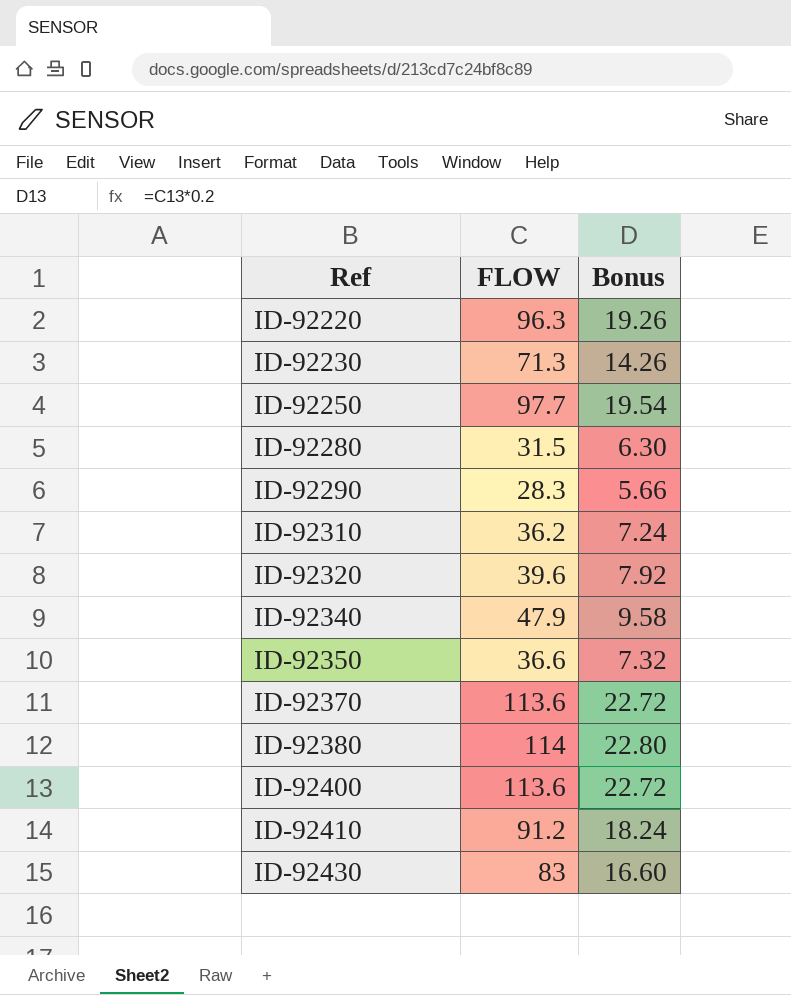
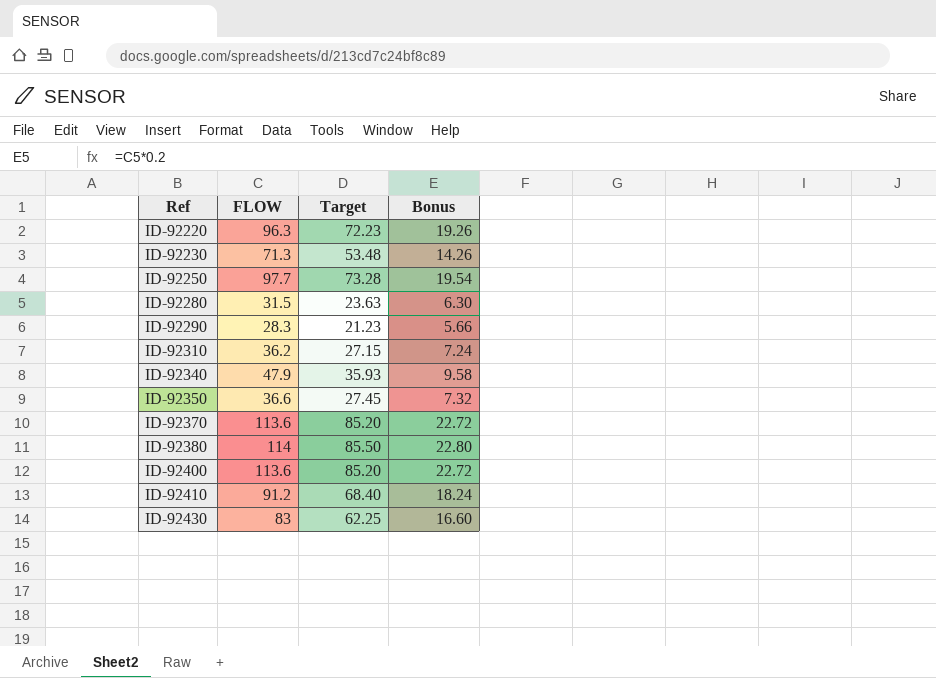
column Target | formula: none -> [FLOW] * 0.75
row ID-92320: 39.6 | 7.92 -> none

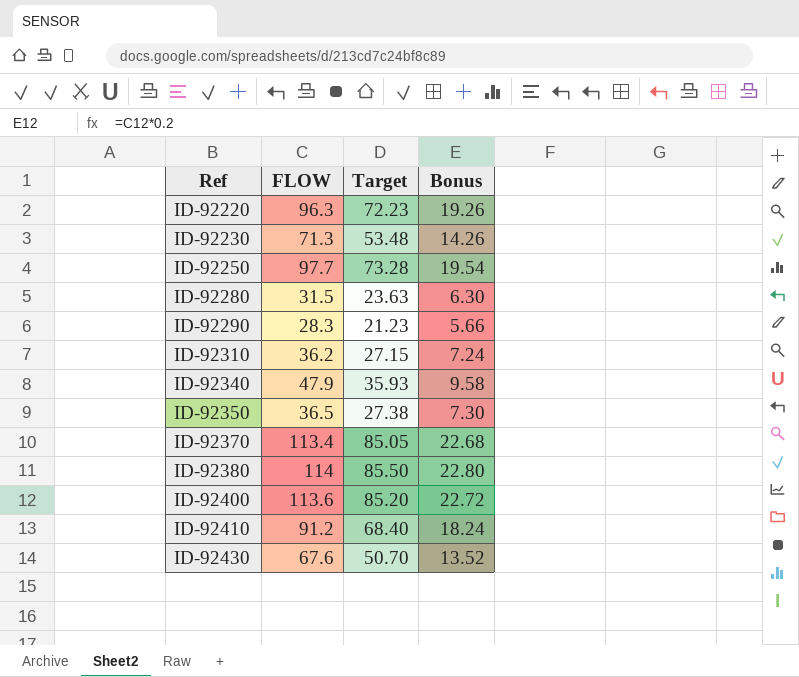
ID-92350 | FLOW: 36.6 -> 36.5
ID-92350 | Target: 27.45 -> 27.38
ID-92350 | Bonus: 7.32 -> 7.30
ID-92370 | FLOW: 113.6 -> 113.4
ID-92370 | Target: 85.20 -> 85.05
ID-92370 | Bonus: 22.72 -> 22.68
ID-92430 | FLOW: 83 -> 67.6
ID-92430 | Target: 62.25 -> 50.70
ID-92430 | Bonus: 16.60 -> 13.52

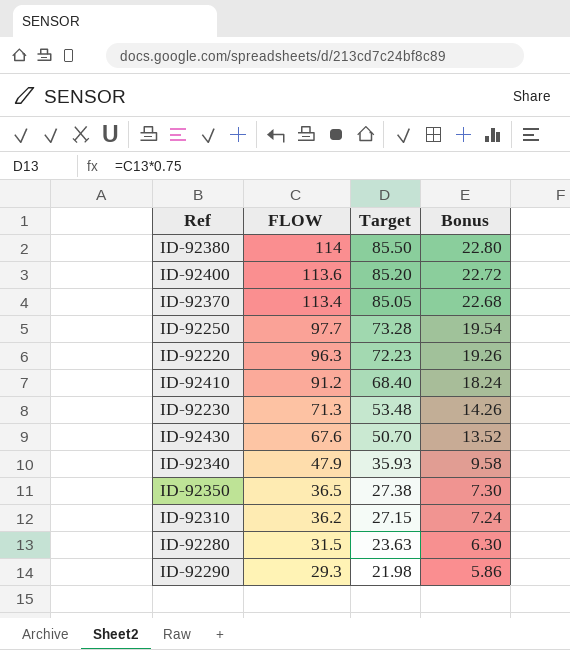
row order: Ref ascending -> FLOW descending
ID-92290 | FLOW: 28.3 -> 29.3
ID-92290 | Target: 21.23 -> 21.98
ID-92290 | Bonus: 5.66 -> 5.86

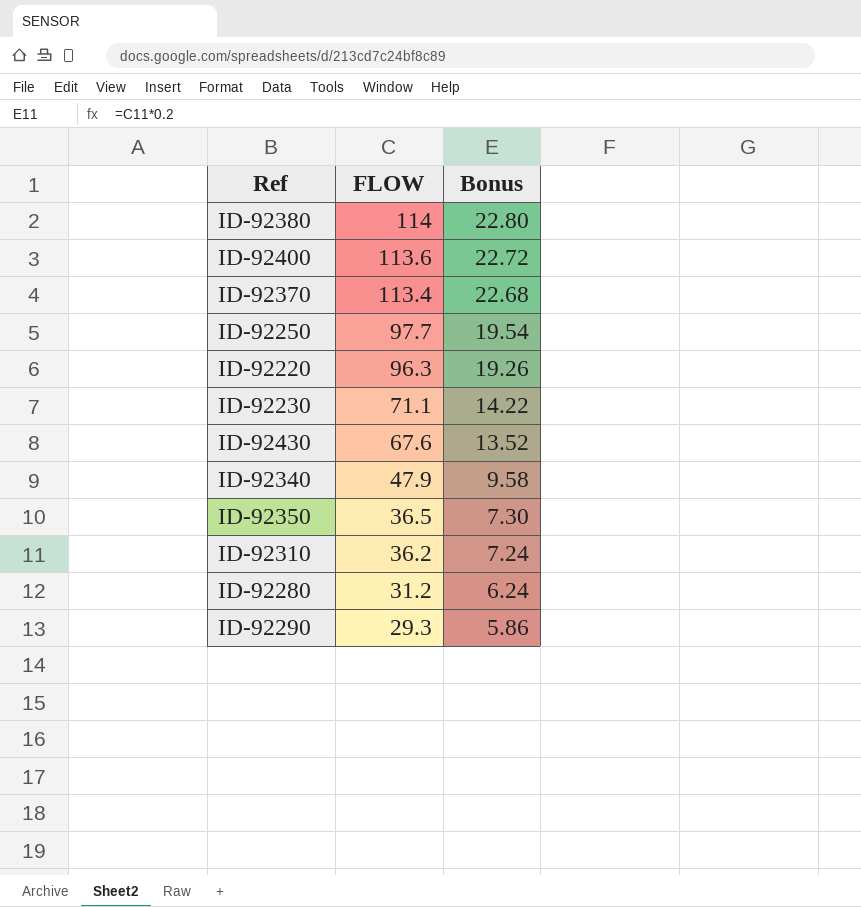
column Target | formula: [FLOW] * 0.75 -> none
row ID-92410: 91.2 | 68.40 | 18.24 -> none
ID-92230 | FLOW: 71.3 -> 71.1
ID-92230 | Bonus: 14.26 -> 14.22
ID-92280 | FLOW: 31.5 -> 31.2
ID-92280 | Bonus: 6.30 -> 6.24

